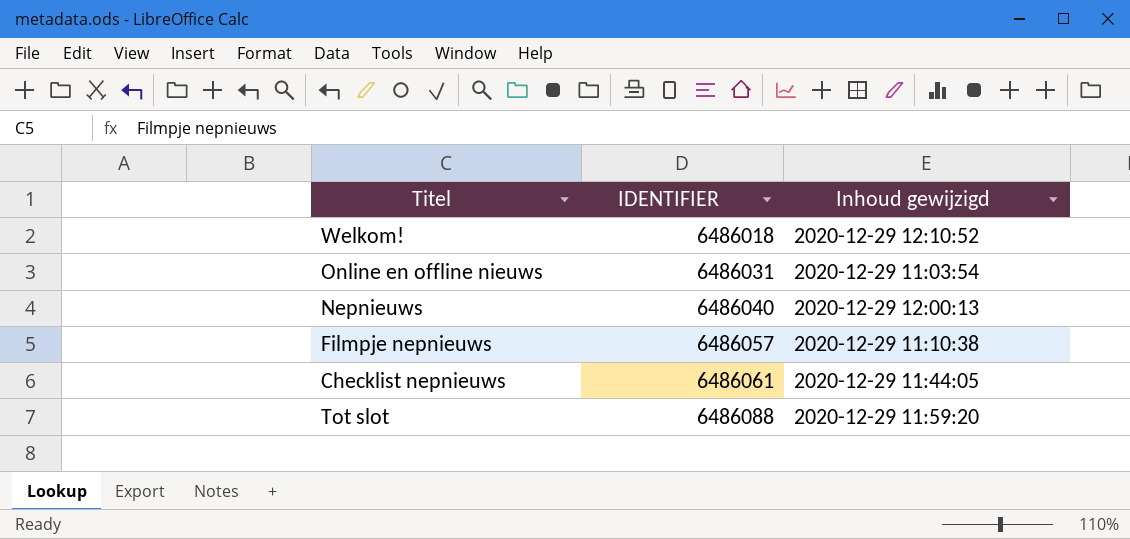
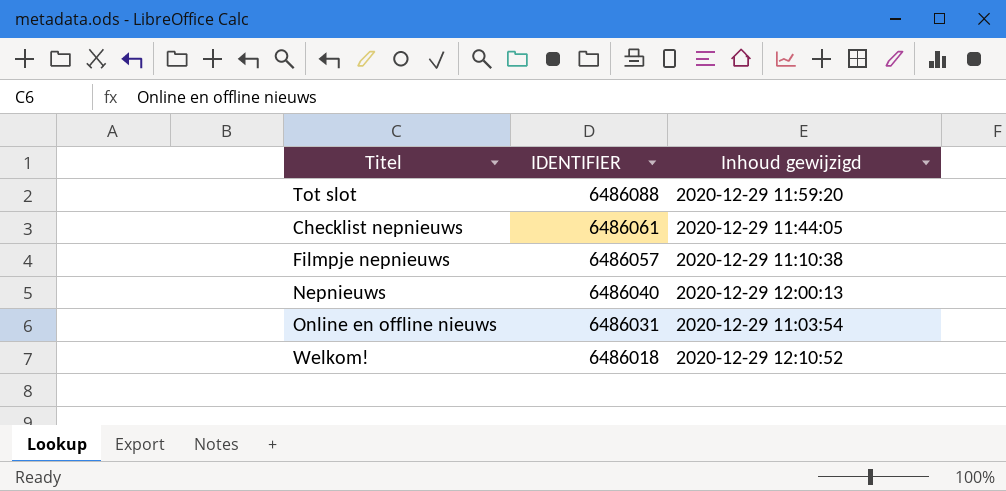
row order: IDENTIFIER ascending -> IDENTIFIER descending

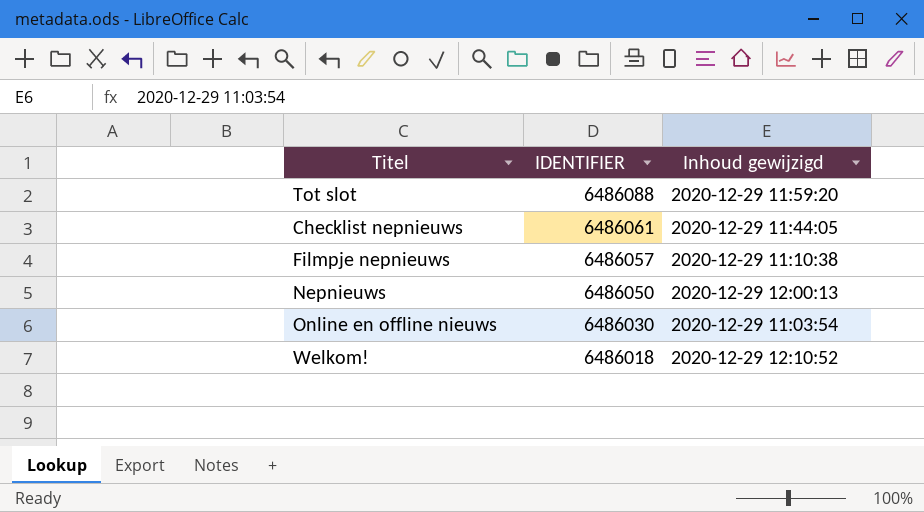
Nepnieuws | IDENTIFIER: 6486040 -> 6486050
Online en offline nieuws | IDENTIFIER: 6486031 -> 6486030

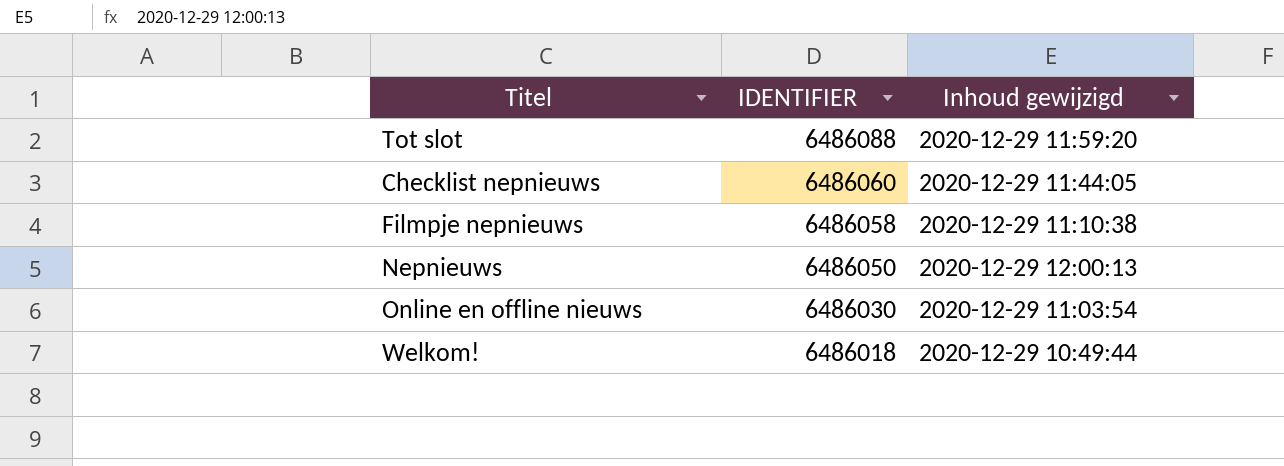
Checklist nepnieuws | IDENTIFIER: 6486061 -> 6486060
Filmpje nepnieuws | IDENTIFIER: 6486057 -> 6486058
Welkom! | Inhoud gewijzigd: 2020-12-29 12:10:52 -> 2020-12-29 10:49:44

